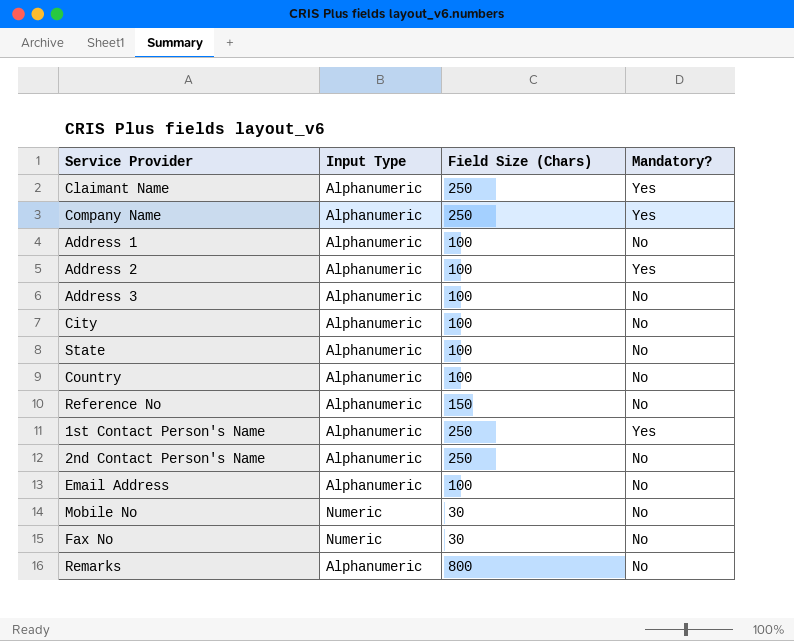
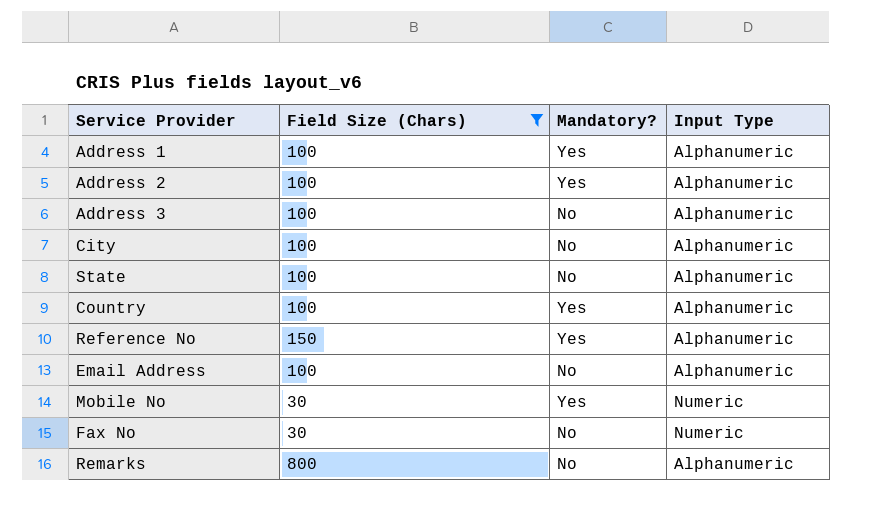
filter: none -> Field Size (Chars) != 250
column Input Type | position: 2 -> 4
Address 1 | Mandatory?: No -> Yes
Country | Mandatory?: No -> Yes
Reference No | Mandatory?: No -> Yes
Mobile No | Mandatory?: No -> Yes

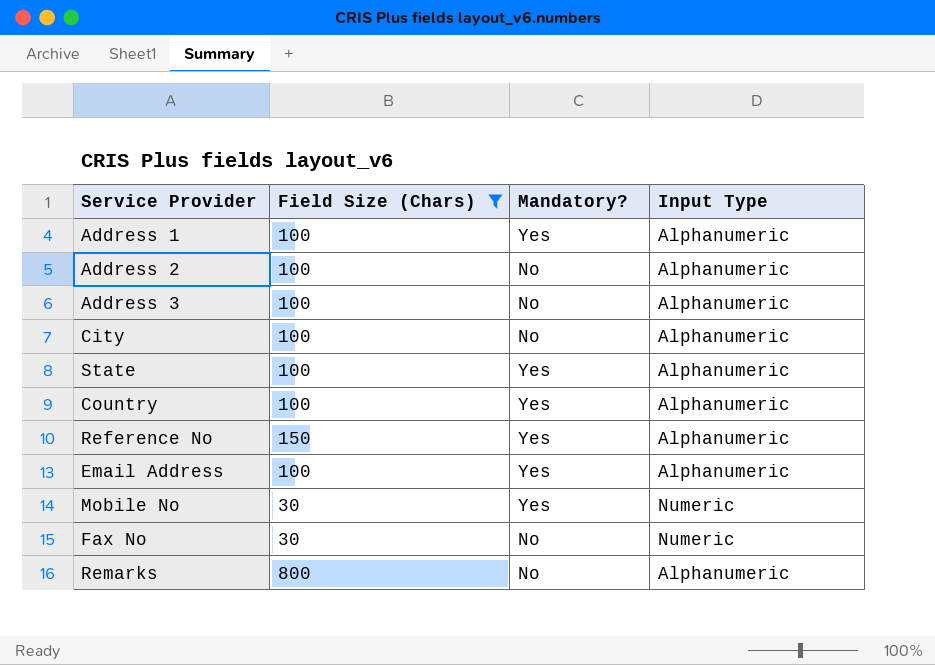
Address 2 | Mandatory?: Yes -> No
State | Mandatory?: No -> Yes
Email Address | Mandatory?: No -> Yes

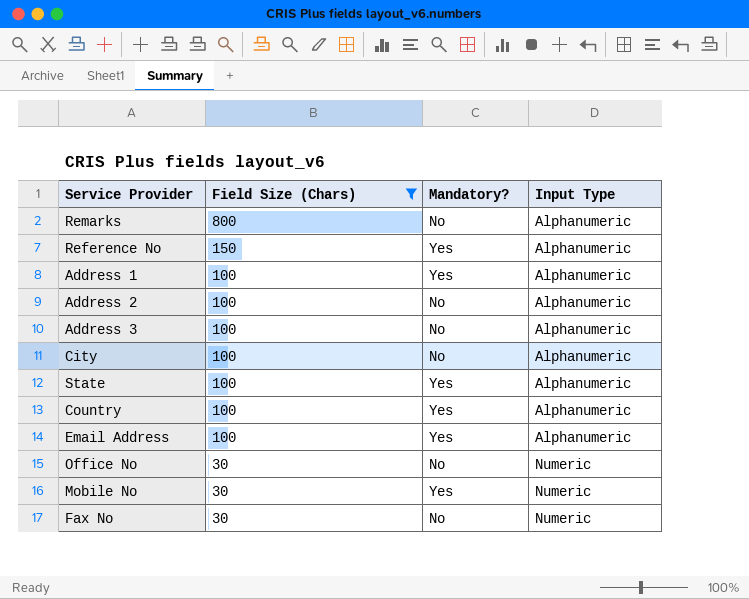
row order: none -> Field Size (Chars) descending
row Office No: none -> 30 | No | Numeric

